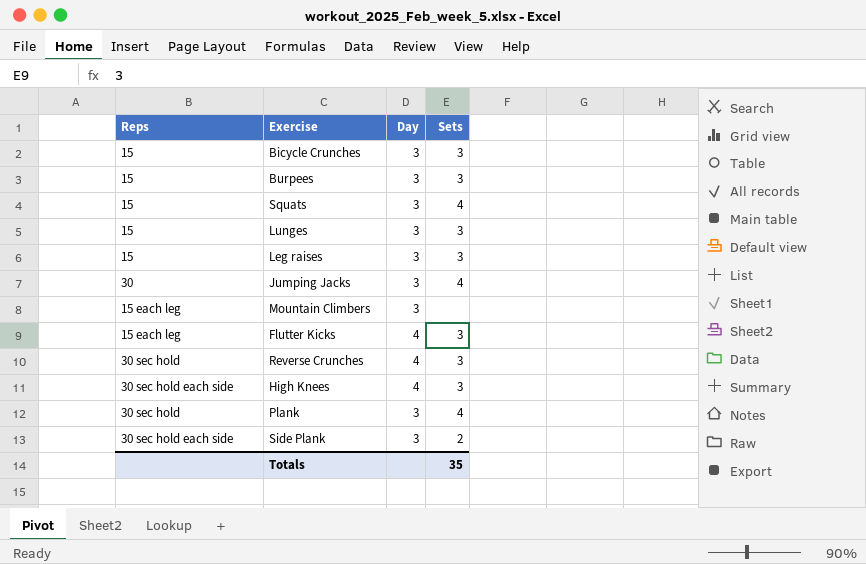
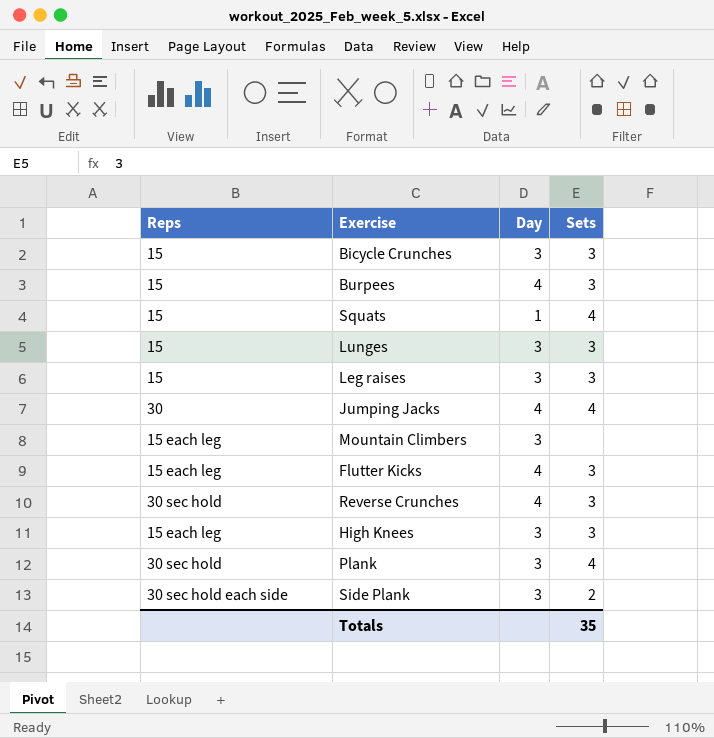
Burpees | Day: 3 -> 4
Squats | Day: 3 -> 1
Jumping Jacks | Day: 3 -> 4
High Knees | Reps: 30 sec hold each side -> 15 each leg
High Knees | Day: 4 -> 3

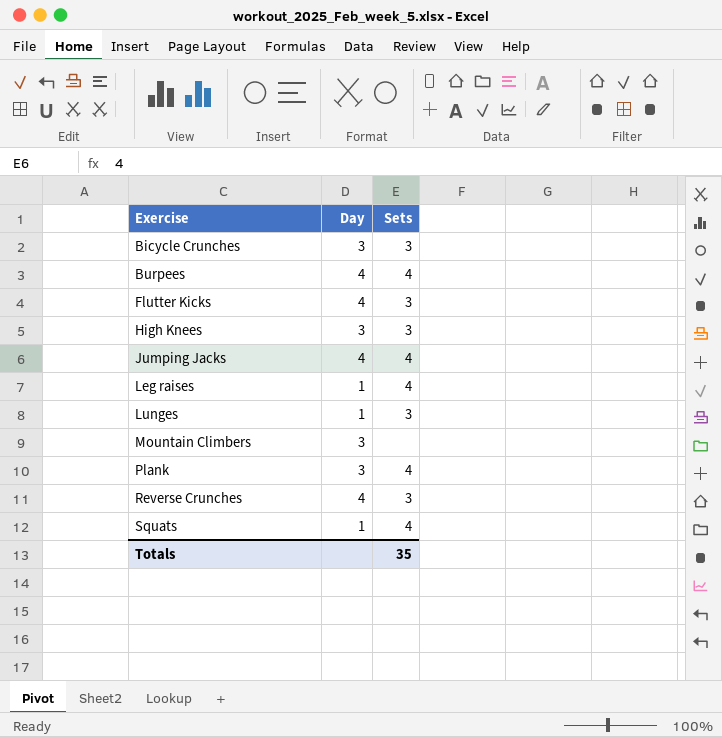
row order: none -> Exercise ascending
column Reps | position: 1 -> none
row Side Plank: 30 sec hold each side | 3 | 2 -> none
Burpees | Sets: 3 -> 4
Leg raises | Day: 3 -> 1
Leg raises | Sets: 3 -> 4
Lunges | Day: 3 -> 1

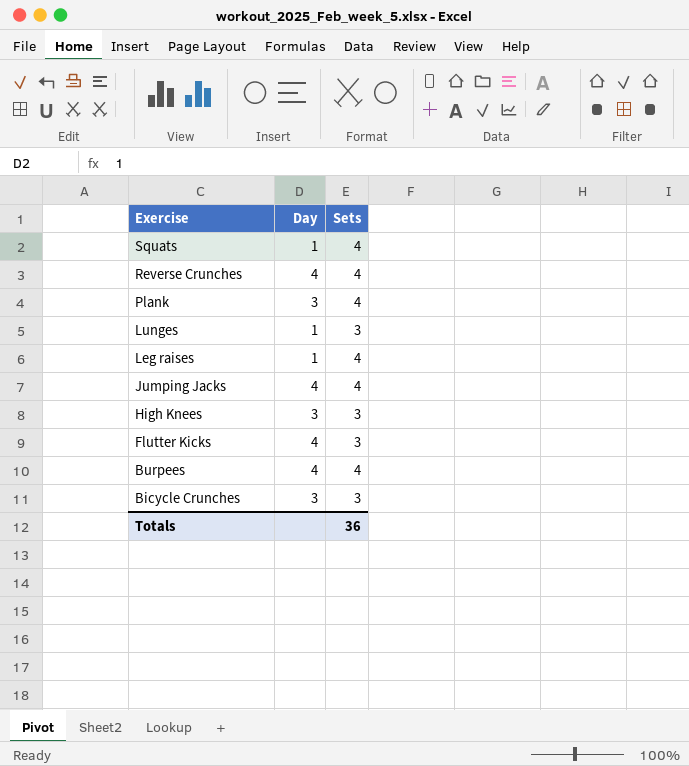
row order: Exercise ascending -> Exercise descending
row Mountain Climbers: 3 | none -> none
Reverse Crunches | Sets: 3 -> 4
Totals | Sets: 35 -> 36

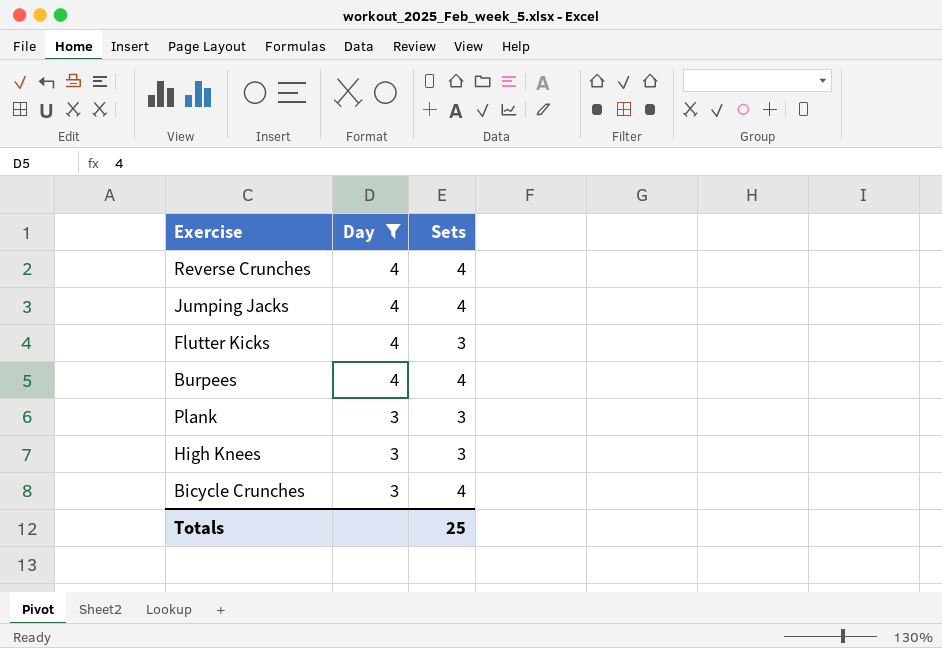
filter: none -> Day != 1
row order: Exercise descending -> Day descending
Plank | Sets: 4 -> 3
Bicycle Crunches | Sets: 3 -> 4
Totals | Sets: 36 -> 25

